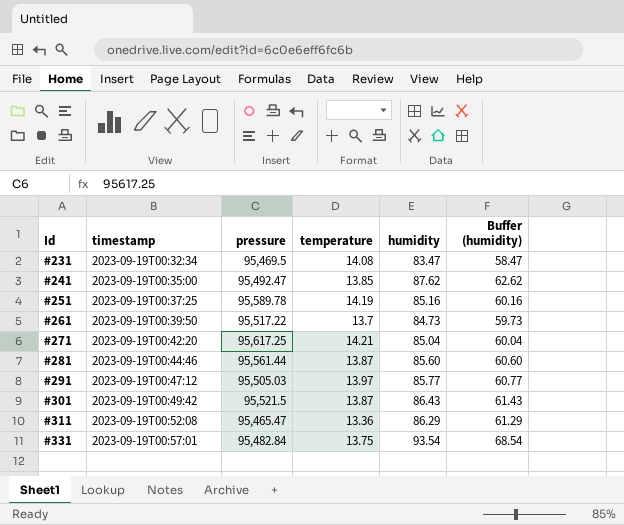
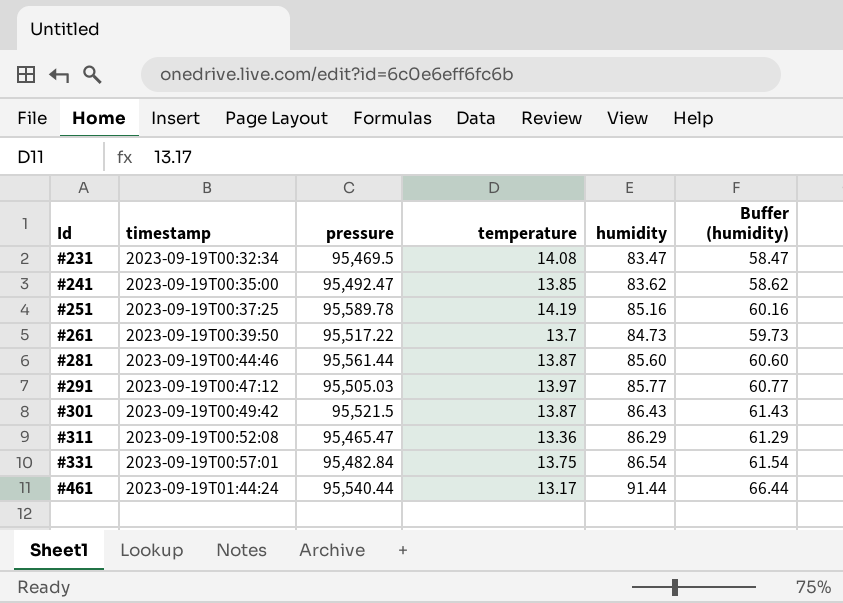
row #271: 2023-09-19T00:42:20 | 95,617.25 | 14.21 | 85.04 | 60.04 -> none
#241 | humidity: 87.62 -> 83.62
#241 | Buffer (humidity): 62.62 -> 58.62
#331 | humidity: 93.54 -> 86.54
#331 | Buffer (humidity): 68.54 -> 61.54
row #461: none -> 2023-09-19T01:44:24 | 95,540.44 | 13.17 | 91.44 | 66.44

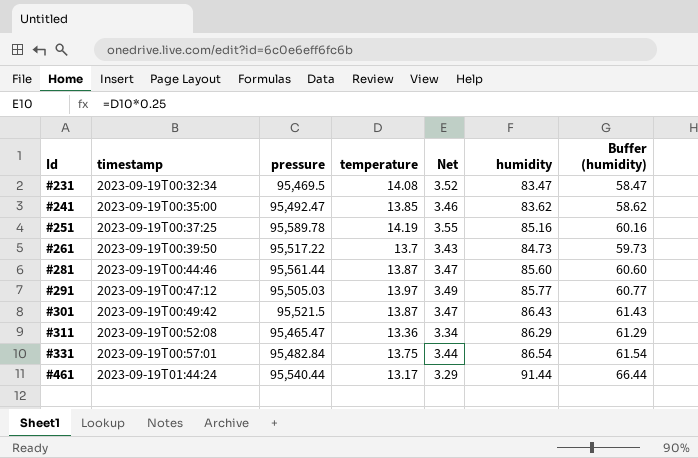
column Net | formula: none -> [temperature] * 0.25

